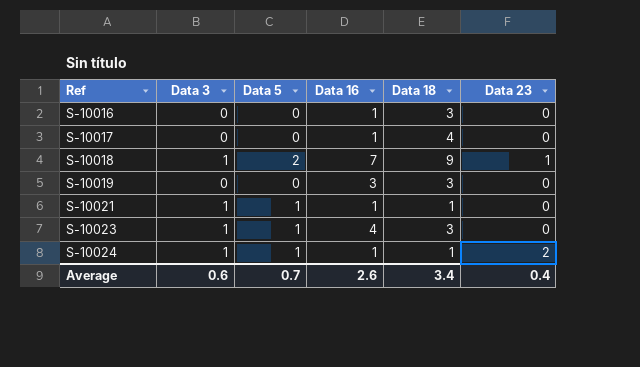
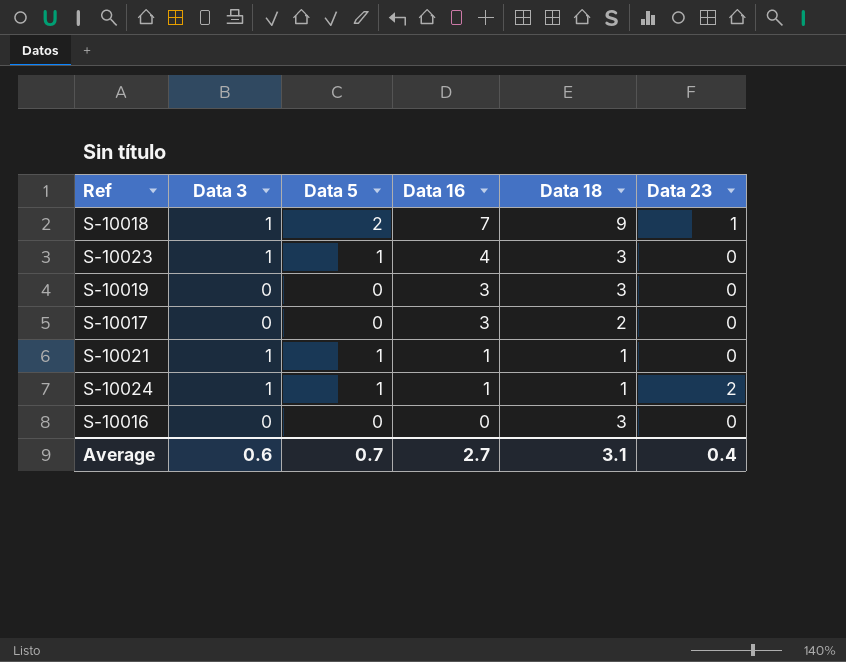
row order: Ref ascending -> Data 16 descending
S-10017 | Data 16: 1 -> 3
S-10017 | Data 18: 4 -> 2
S-10016 | Data 16: 1 -> 0
Average | Data 16: 2.6 -> 2.7
Average | Data 18: 3.4 -> 3.1

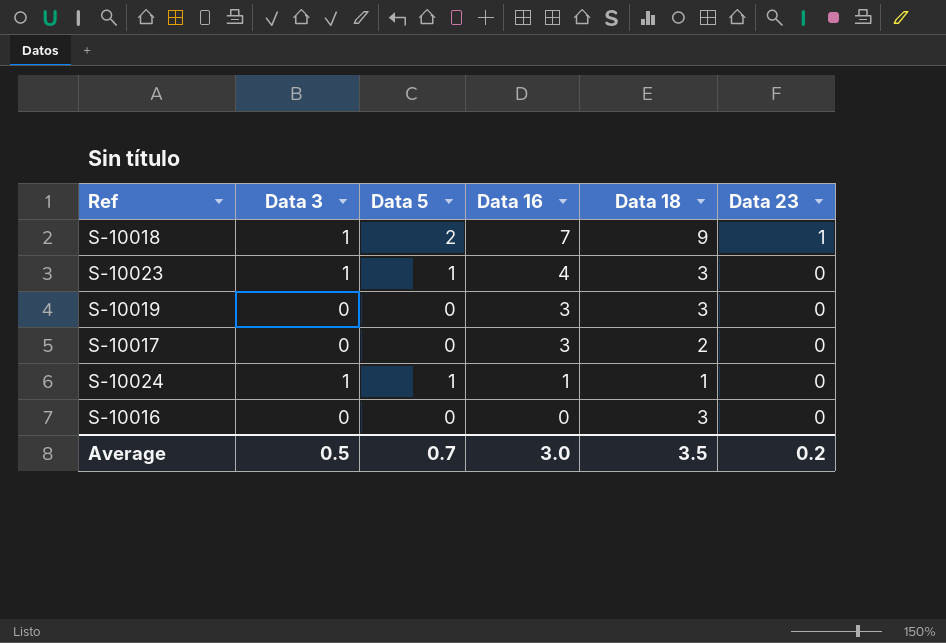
row S-10021: 1 | 1 | 1 | 1 | 0 -> none
S-10024 | Data 23: 2 -> 0
Average | Data 3: 0.6 -> 0.5
Average | Data 16: 2.7 -> 3.0
Average | Data 18: 3.1 -> 3.5
Average | Data 23: 0.4 -> 0.2

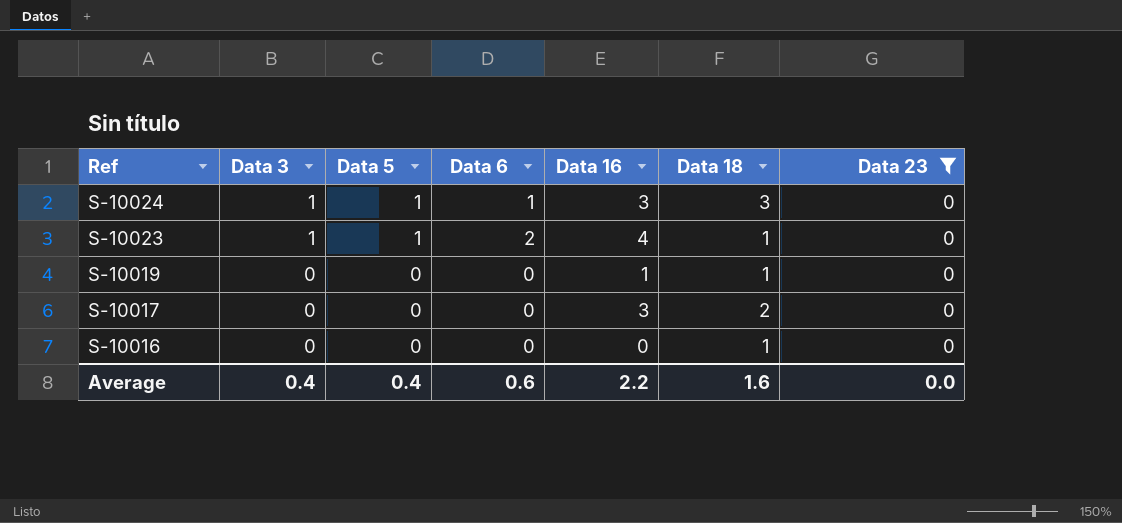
filter: none -> Data 23 = 0
row order: Data 16 descending -> Ref descending
column Data 6 | position: none -> 4
S-10024 | Data 16: 1 -> 3
S-10024 | Data 18: 1 -> 3
S-10023 | Data 18: 3 -> 1
S-10019 | Data 16: 3 -> 1
S-10019 | Data 18: 3 -> 1
S-10016 | Data 18: 3 -> 1
Average | Data 3: 0.5 -> 0.4
Average | Data 5: 0.7 -> 0.4
Average | Data 16: 3.0 -> 2.2
Average | Data 18: 3.5 -> 1.6
Average | Data 23: 0.2 -> 0.0

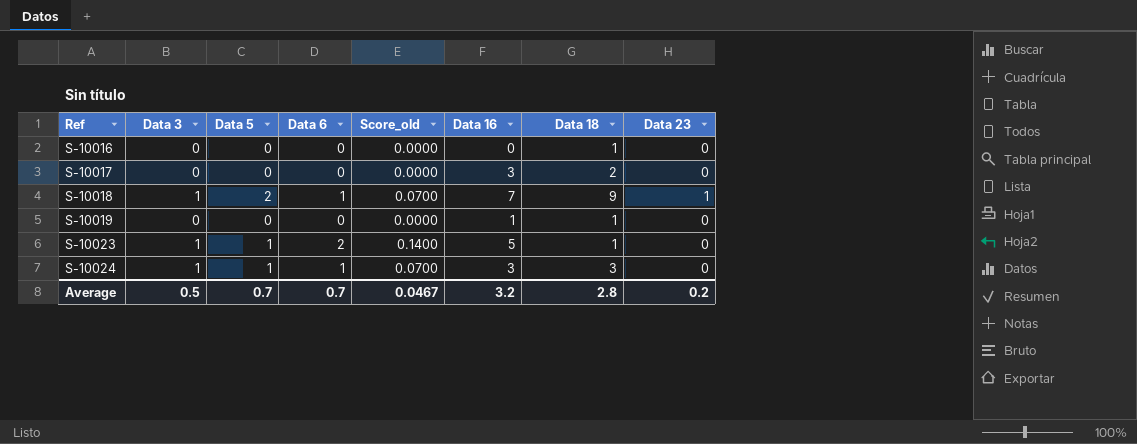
filter: Data 23 = 0 -> none
row order: Ref descending -> Ref ascending
column Score_old | formula: none -> [Data 6] * 0.07
S-10023 | Data 16: 4 -> 5
Average | Data 3: 0.4 -> 0.5
Average | Data 5: 0.4 -> 0.7
Average | Data 6: 0.6 -> 0.7
Average | Data 16: 2.2 -> 3.2
Average | Data 18: 1.6 -> 2.8
Average | Data 23: 0.0 -> 0.2

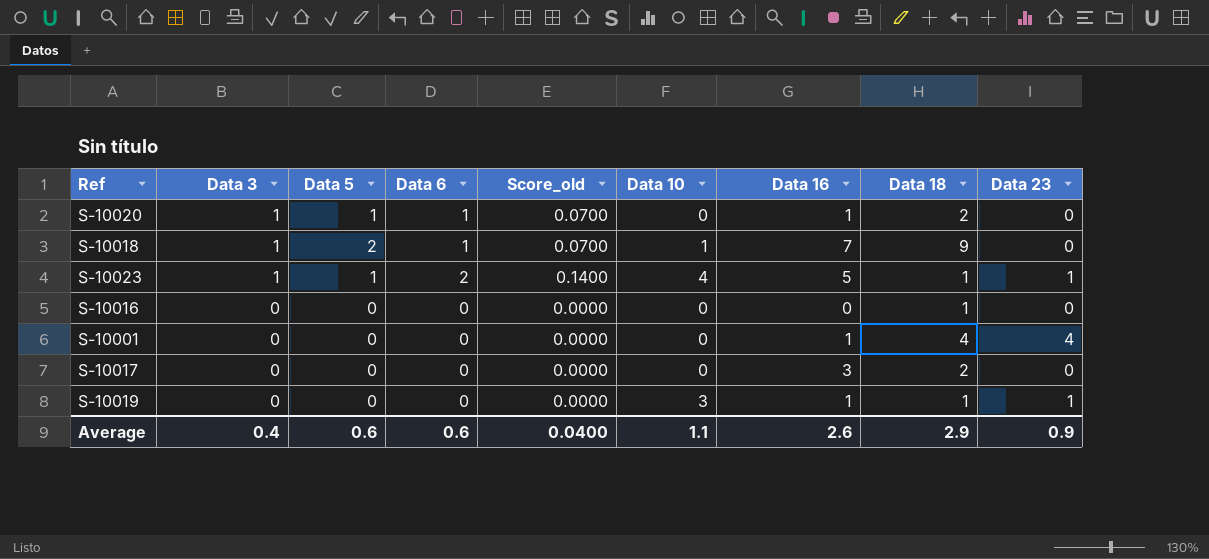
row order: Ref ascending -> Data 3 descending
column Data 10 | position: none -> 6
row S-10024: 1 | 1 | 1 | 0.0700 | 3 | 3 | 0 -> none
row S-10020: none -> 1 | 1 | 1 | 0.0700 | 0 | 1 | 2 | 0
S-10018 | Data 23: 1 -> 0
S-10023 | Data 23: 0 -> 1
row S-10001: none -> 0 | 0 | 0 | 0.0000 | 0 | 1 | 4 | 4
S-10019 | Data 23: 0 -> 1
Average | Data 3: 0.5 -> 0.4
Average | Data 5: 0.7 -> 0.6
Average | Data 6: 0.7 -> 0.6
Average | Score_old: 0.0467 -> 0.0400
Average | Data 16: 3.2 -> 2.6
Average | Data 18: 2.8 -> 2.9
Average | Data 23: 0.2 -> 0.9

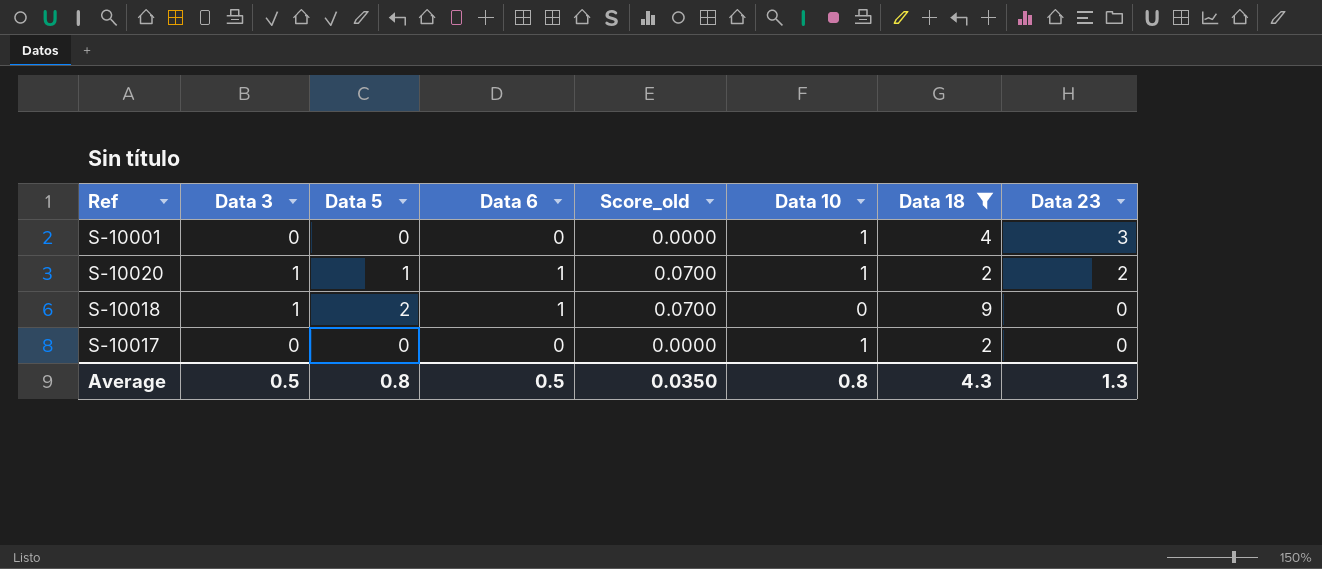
filter: none -> Data 18 != 1
row order: Data 3 descending -> Data 23 descending
column Data 16 | position: 7 -> none
S-10001 | Data 10: 0 -> 1
S-10001 | Data 23: 4 -> 3
S-10020 | Data 10: 0 -> 1
S-10020 | Data 23: 0 -> 2
S-10018 | Data 10: 1 -> 0
S-10017 | Data 10: 0 -> 1
Average | Data 3: 0.4 -> 0.5
Average | Data 5: 0.6 -> 0.8
Average | Data 6: 0.6 -> 0.5
Average | Score_old: 0.0400 -> 0.0350
Average | Data 10: 1.1 -> 0.8
Average | Data 18: 2.9 -> 4.3
Average | Data 23: 0.9 -> 1.3

